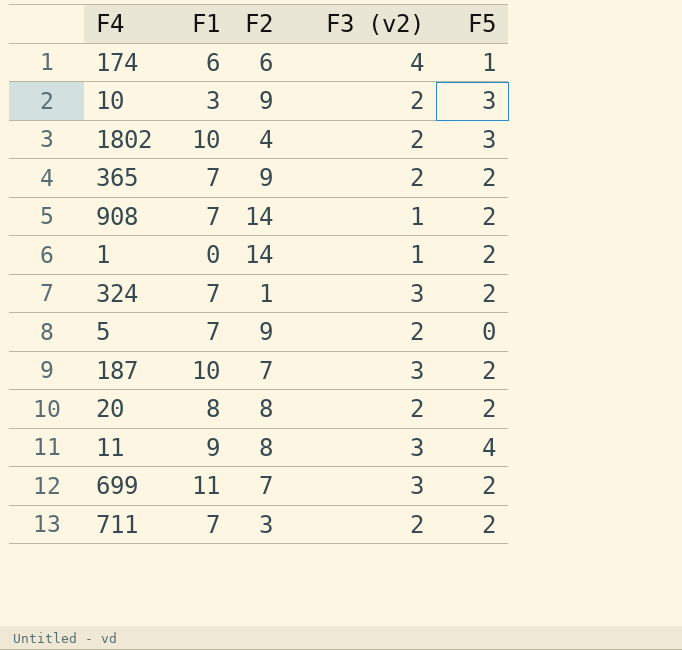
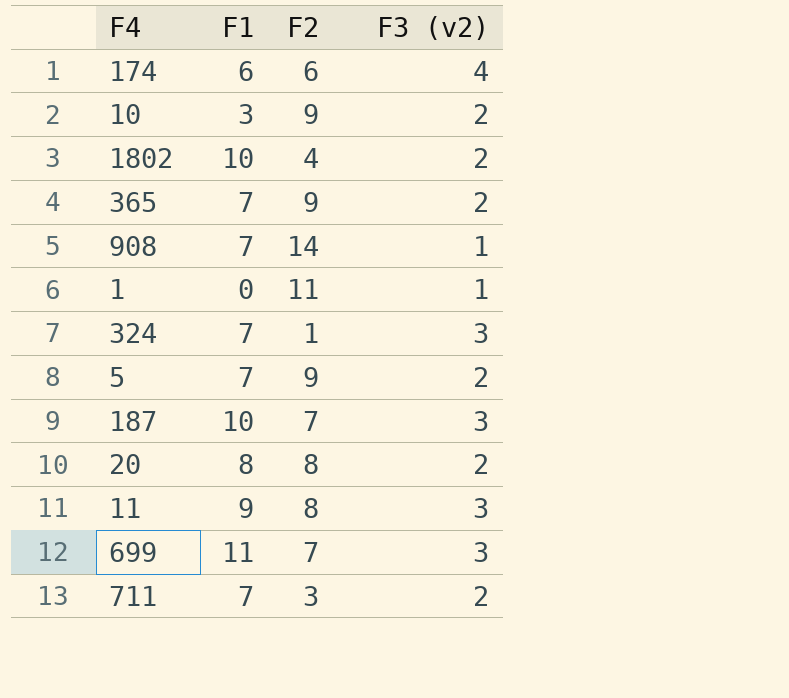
column F5 | position: 5 -> none
1 | F2: 14 -> 11

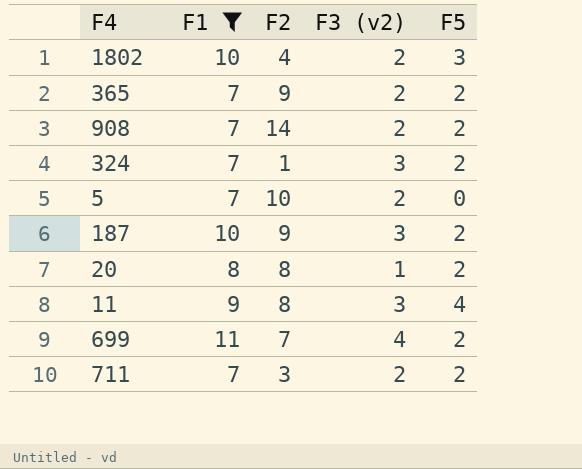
filter: none -> F1 >= 7
column F5 | position: none -> 5
908 | F3 (v2): 1 -> 2
5 | F2: 9 -> 10
187 | F2: 7 -> 9
20 | F3 (v2): 2 -> 1
699 | F3 (v2): 3 -> 4

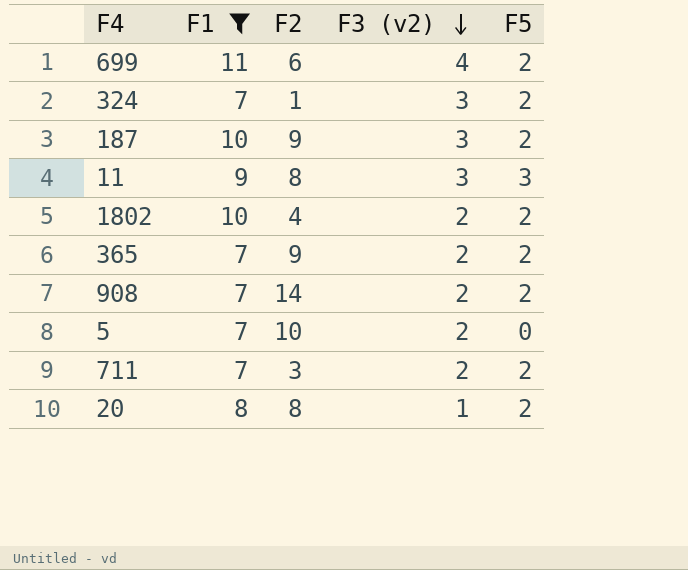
row order: none -> F3 (v2) descending
699 | F2: 7 -> 6
11 | F5: 4 -> 3
1802 | F5: 3 -> 2

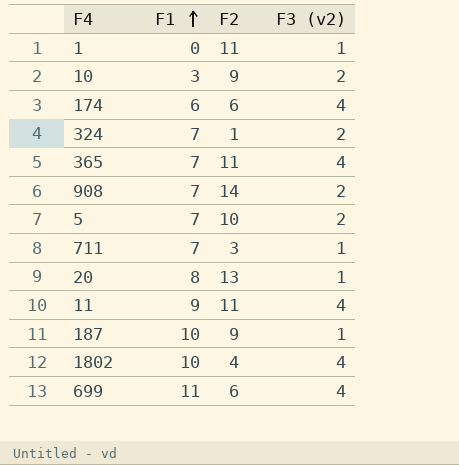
filter: F1 >= 7 -> none
row order: F3 (v2) descending -> F1 ascending
column F5 | position: 5 -> none
324 | F3 (v2): 3 -> 2
365 | F2: 9 -> 11
365 | F3 (v2): 2 -> 4
711 | F3 (v2): 2 -> 1
20 | F2: 8 -> 13
11 | F2: 8 -> 11
11 | F3 (v2): 3 -> 4
187 | F3 (v2): 3 -> 1
1802 | F3 (v2): 2 -> 4

